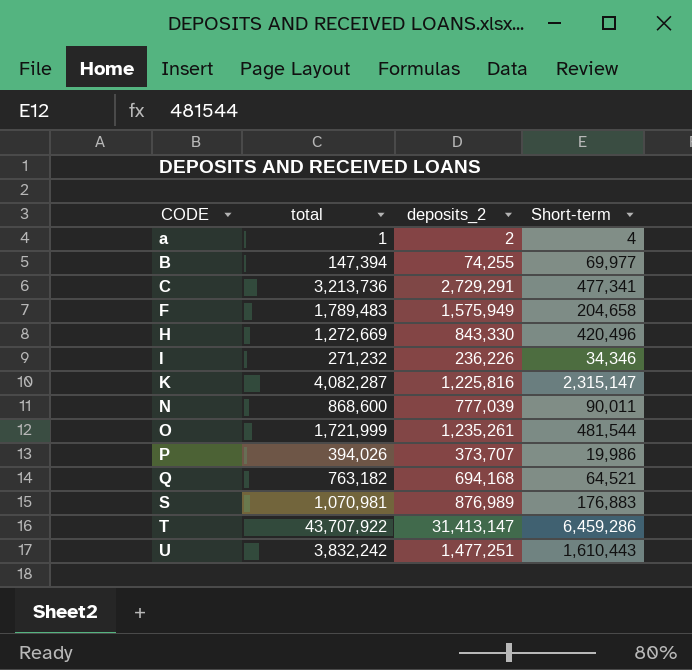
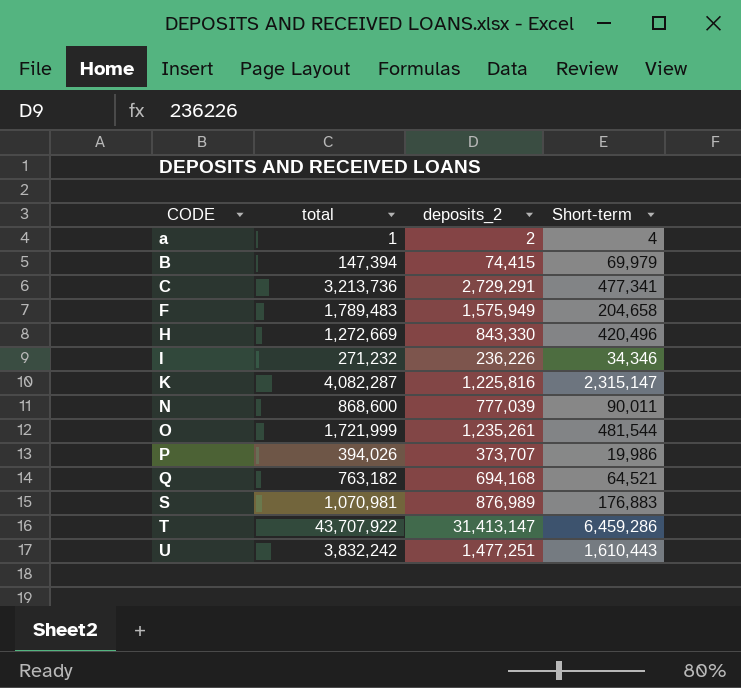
B | deposits_2: 74,255 -> 74,415
B | Short-term: 69,977 -> 69,979

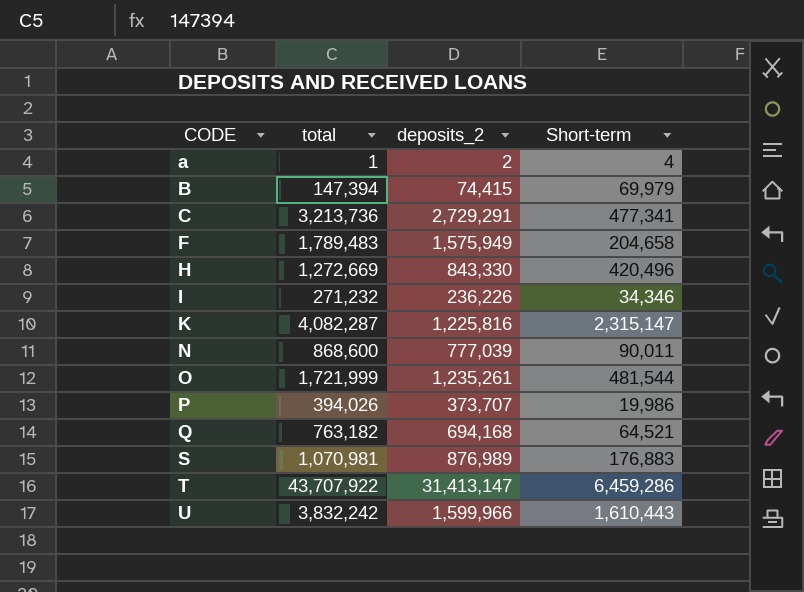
U | deposits_2: 1,477,251 -> 1,599,966

